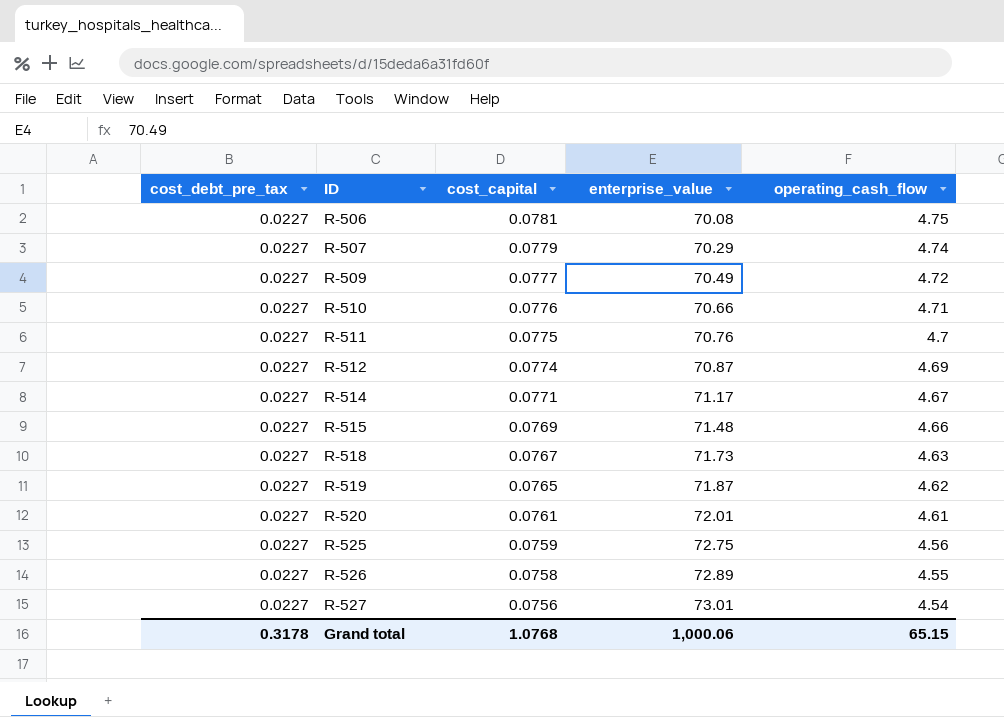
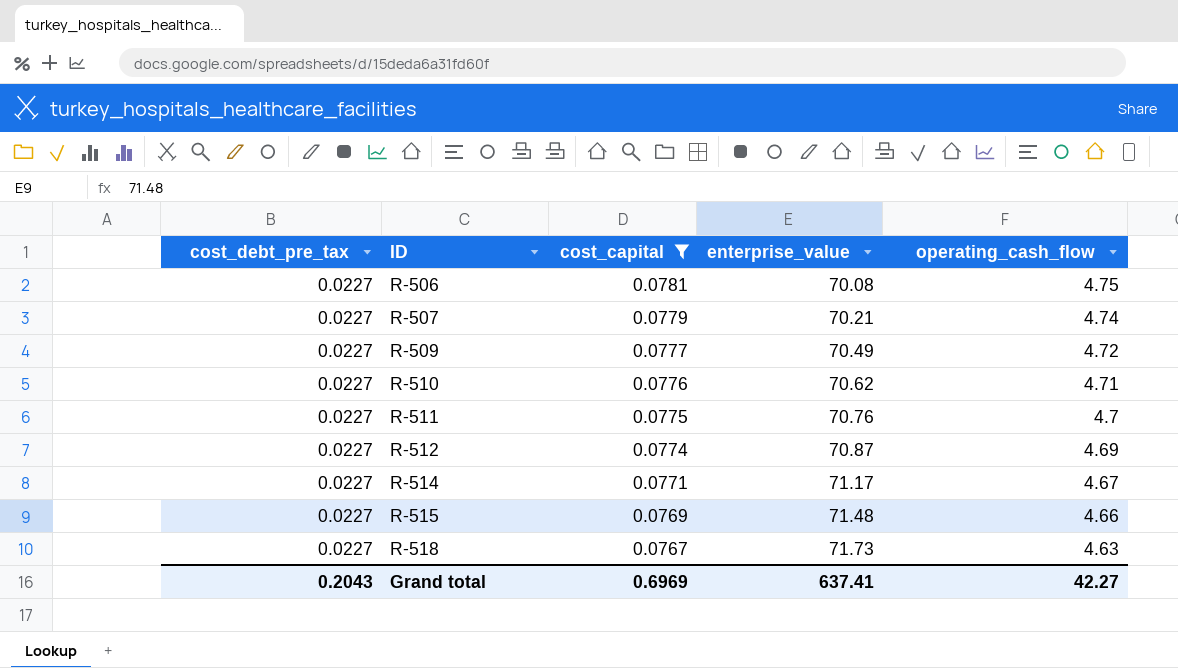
filter: none -> cost_capital >= 0.0767
R-507 | enterprise_value: 70.29 -> 70.21
R-510 | enterprise_value: 70.66 -> 70.62
Grand total | cost_debt_pre_tax: 0.3178 -> 0.2043
Grand total | cost_capital: 1.0768 -> 0.6969
Grand total | enterprise_value: 1,000.06 -> 637.41
Grand total | operating_cash_flow: 65.15 -> 42.27

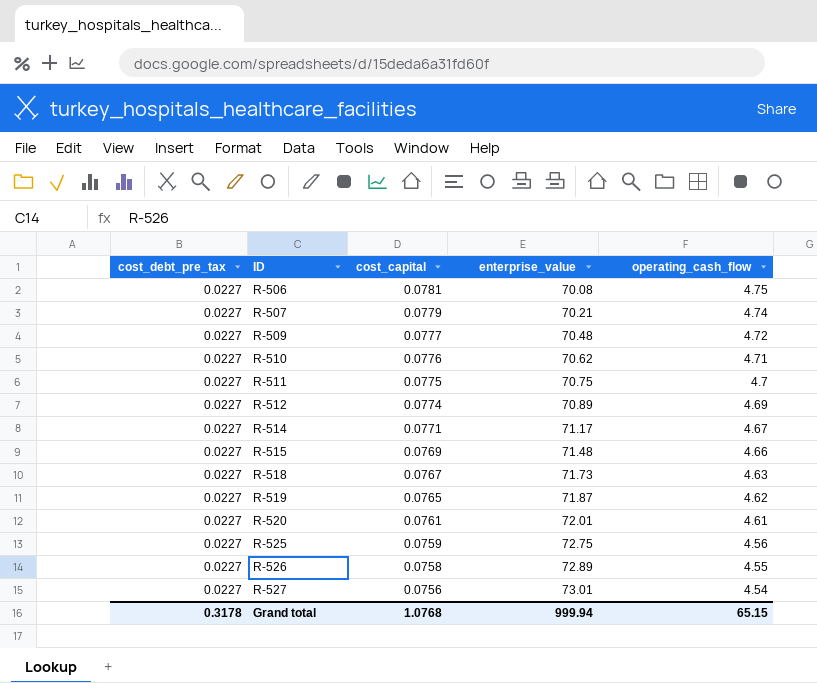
filter: cost_capital >= 0.0767 -> none
R-509 | enterprise_value: 70.49 -> 70.48
R-511 | enterprise_value: 70.76 -> 70.75
R-512 | enterprise_value: 70.87 -> 70.89
Grand total | cost_debt_pre_tax: 0.2043 -> 0.3178
Grand total | cost_capital: 0.6969 -> 1.0768
Grand total | enterprise_value: 637.41 -> 999.94
Grand total | operating_cash_flow: 42.27 -> 65.15

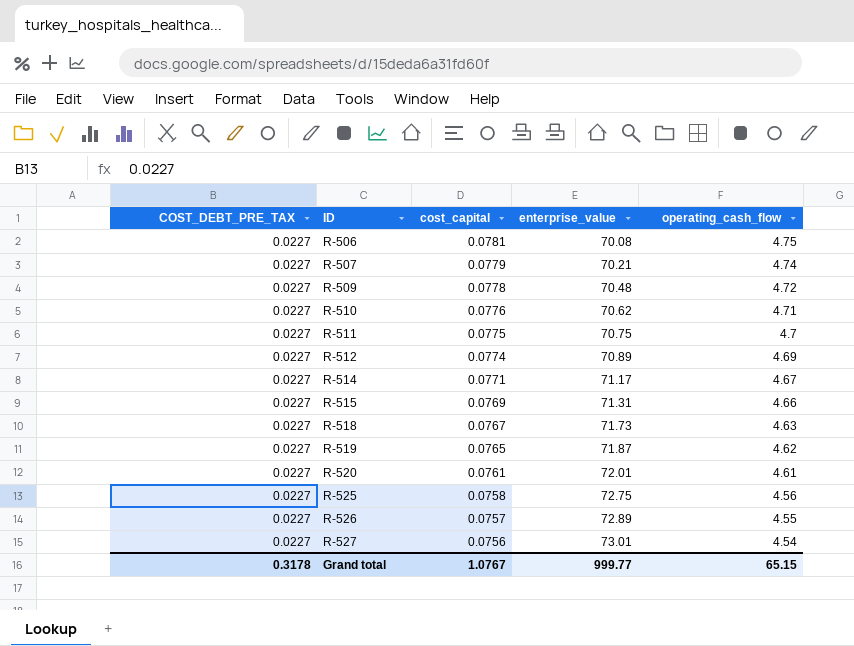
column name: cost_debt_pre_tax -> COST_DEBT_PRE_TAX
R-509 | cost_capital: 0.0777 -> 0.0778
R-515 | enterprise_value: 71.48 -> 71.31
R-525 | cost_capital: 0.0759 -> 0.0758
R-526 | cost_capital: 0.0758 -> 0.0757
Grand total | cost_capital: 1.0768 -> 1.0767
Grand total | enterprise_value: 999.94 -> 999.77

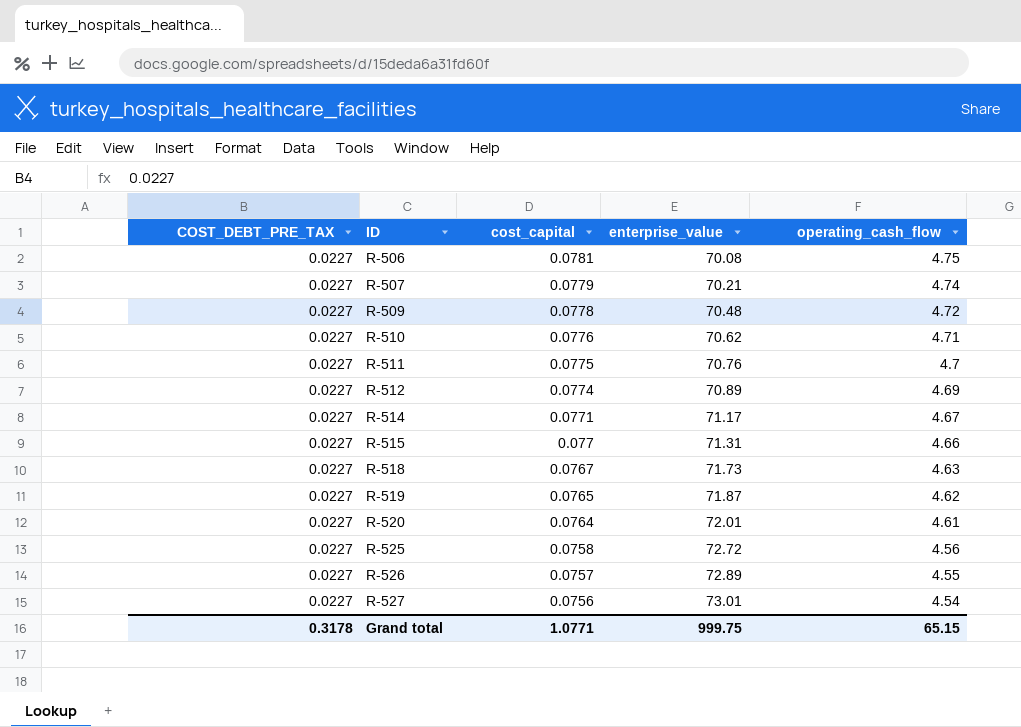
R-511 | enterprise_value: 70.75 -> 70.76
R-515 | cost_capital: 0.0769 -> 0.077
R-520 | cost_capital: 0.0761 -> 0.0764
R-525 | enterprise_value: 72.75 -> 72.72
Grand total | cost_capital: 1.0767 -> 1.0771
Grand total | enterprise_value: 999.77 -> 999.75

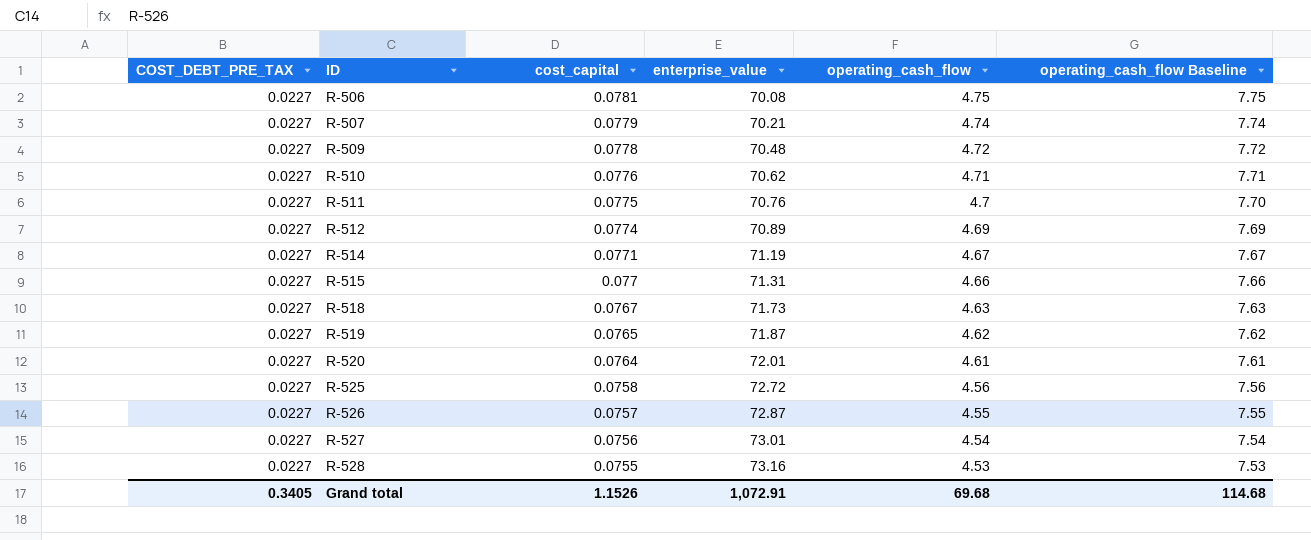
column operating_cash_flow Baseline | formula: none -> [operating_cash_flow] + 3
R-514 | enterprise_value: 71.17 -> 71.19
R-526 | enterprise_value: 72.89 -> 72.87
row R-528: none -> 0.0227 | 0.0755 | 73.16 | 4.53 | 7.53
Grand total | COST_DEBT_PRE_TAX: 0.3178 -> 0.3405
Grand total | cost_capital: 1.0771 -> 1.1526
Grand total | enterprise_value: 999.75 -> 1,072.91
Grand total | operating_cash_flow: 65.15 -> 69.68

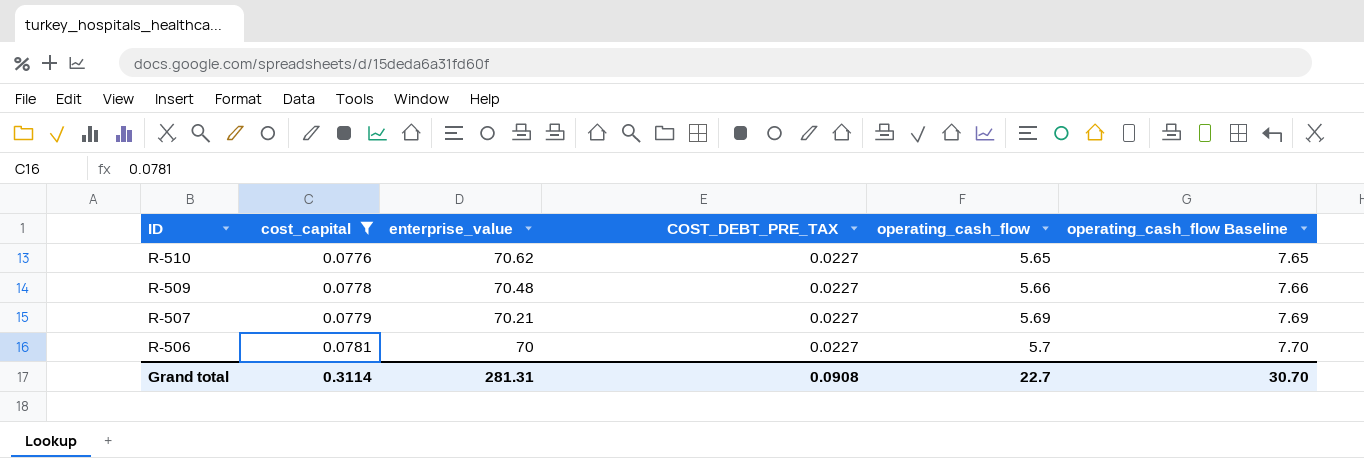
filter: none -> cost_capital >= 0.0776
row order: ID ascending -> ID descending
column COST_DEBT_PRE_TAX | position: 1 -> 4
column operating_cash_flow Baseline | formula: [operating_cash_flow] + 3 -> [operating_cash_flow] + 2
R-510 | operating_cash_flow: 4.71 -> 5.65
R-509 | operating_cash_flow: 4.72 -> 5.66
R-507 | operating_cash_flow: 4.74 -> 5.69
R-506 | enterprise_value: 70.08 -> 70
R-506 | operating_cash_flow: 4.75 -> 5.7
Grand total | cost_capital: 1.1526 -> 0.3114
Grand total | enterprise_value: 1,072.91 -> 281.31
Grand total | COST_DEBT_PRE_TAX: 0.3405 -> 0.0908
Grand total | operating_cash_flow: 69.68 -> 22.7
Grand total | operating_cash_flow Baseline: 114.68 -> 30.70

